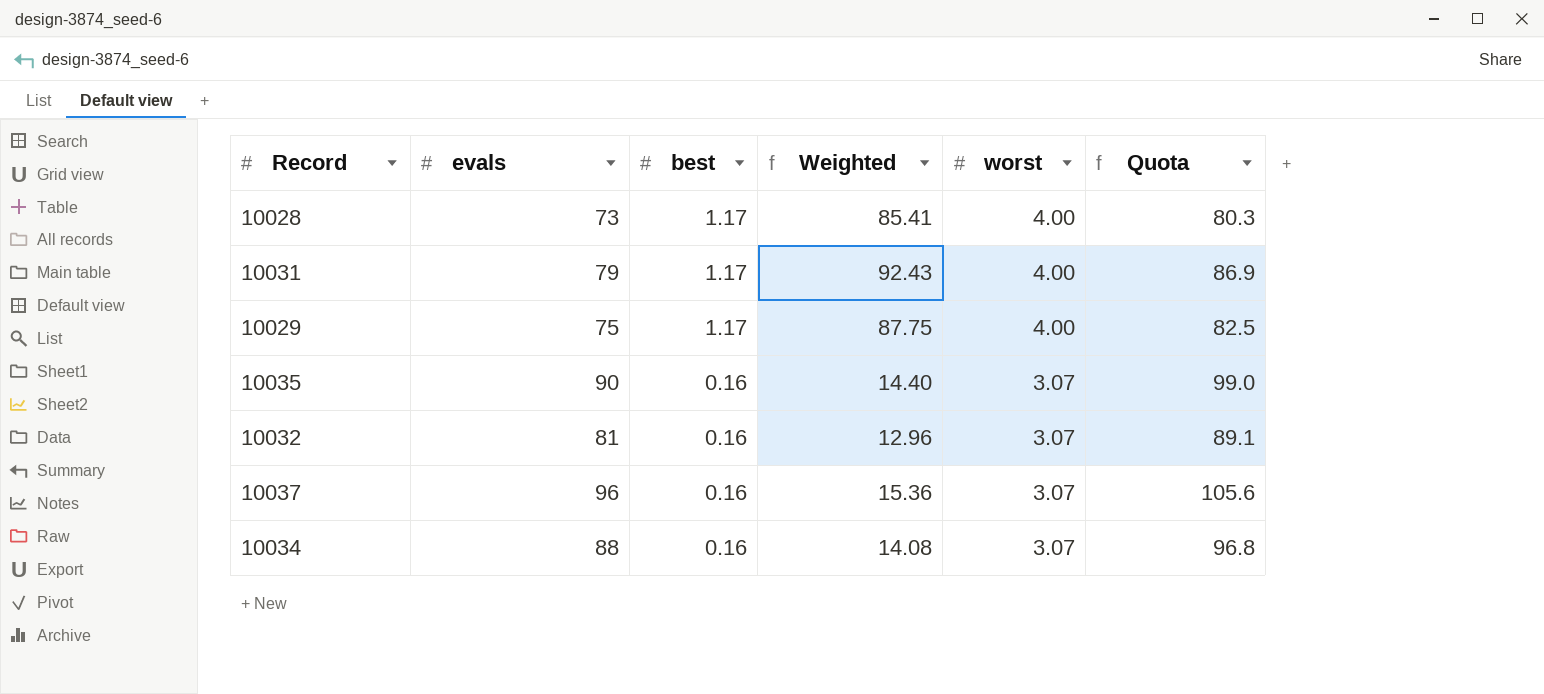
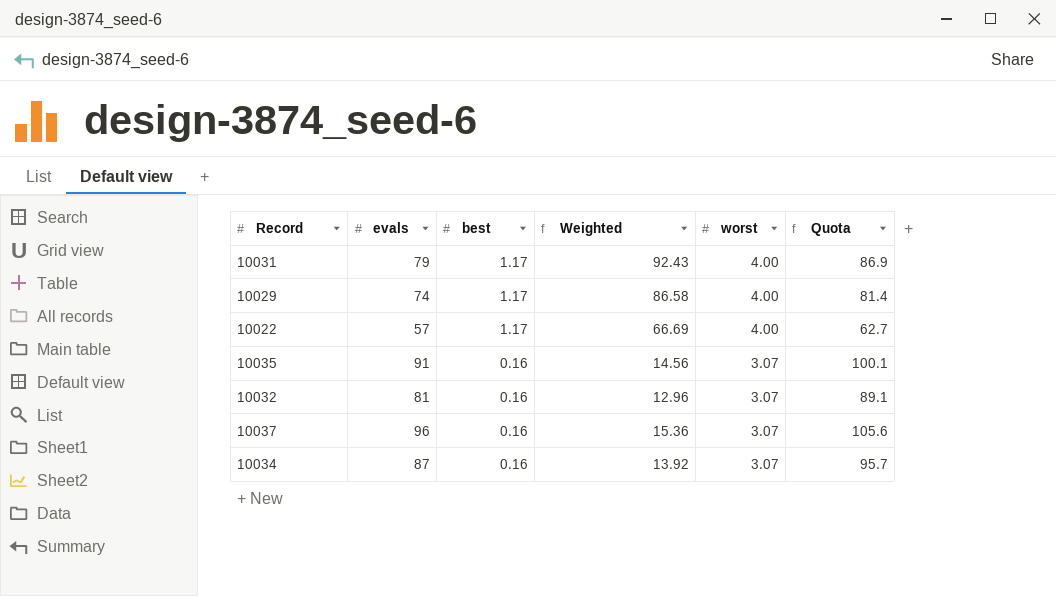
row 10028: 73 | 1.17 | 85.41 | 4.00 | 80.3 -> none
10029 | evals: 75 -> 74
10029 | Weighted: 87.75 -> 86.58
10029 | Quota: 82.5 -> 81.4
row 10022: none -> 57 | 1.17 | 66.69 | 4.00 | 62.7
10035 | evals: 90 -> 91
10035 | Weighted: 14.40 -> 14.56
10035 | Quota: 99.0 -> 100.1
10034 | evals: 88 -> 87
10034 | Weighted: 14.08 -> 13.92
10034 | Quota: 96.8 -> 95.7

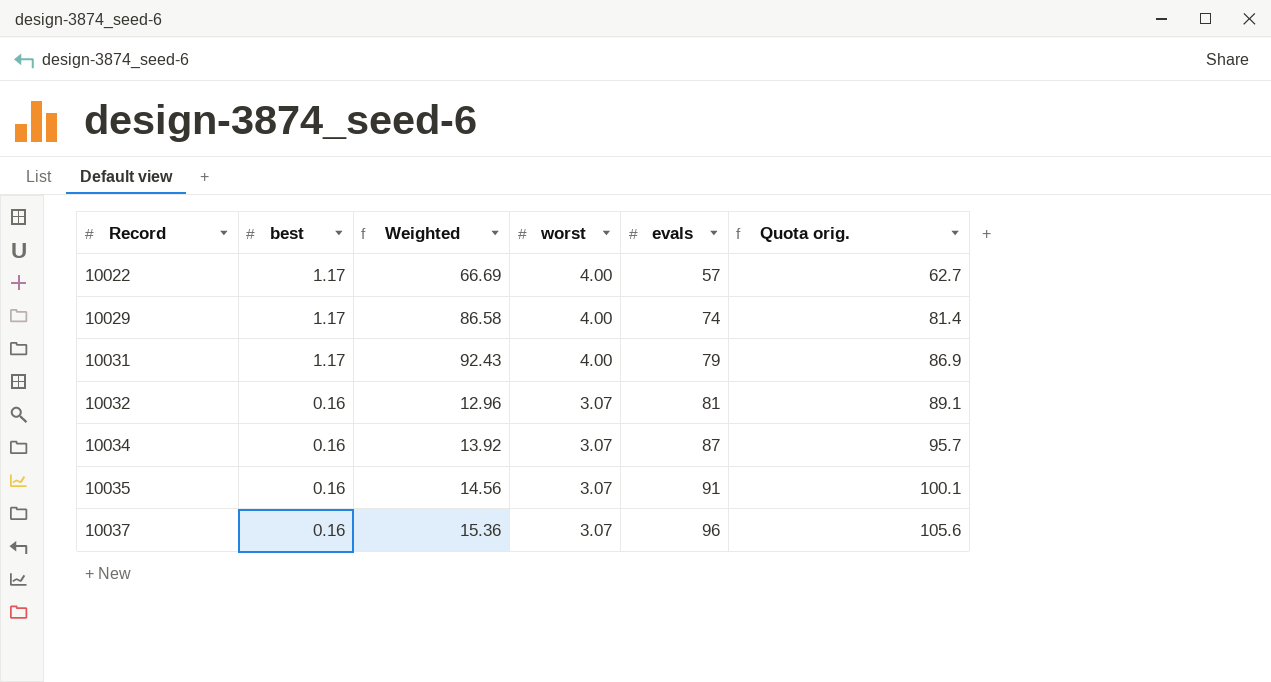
row order: best descending -> Record ascending
column evals | position: 2 -> 5
column name: Quota -> Quota orig.

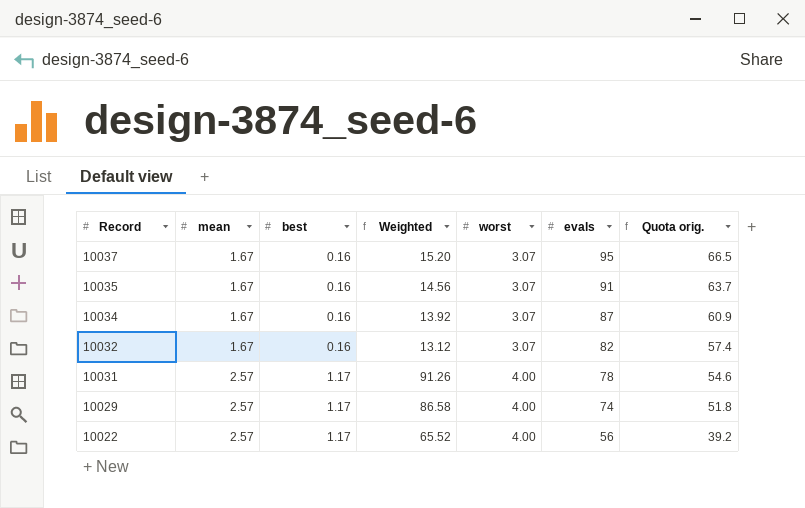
row order: Record ascending -> Record descending
column mean | position: none -> 2
column Quota orig. | formula: [evals] * 1.1 -> [evals] * 0.7
10037 | Weighted: 15.36 -> 15.20
10037 | evals: 96 -> 95
10032 | Weighted: 12.96 -> 13.12
10032 | evals: 81 -> 82
10031 | Weighted: 92.43 -> 91.26
10031 | evals: 79 -> 78
10022 | Weighted: 66.69 -> 65.52
10022 | evals: 57 -> 56

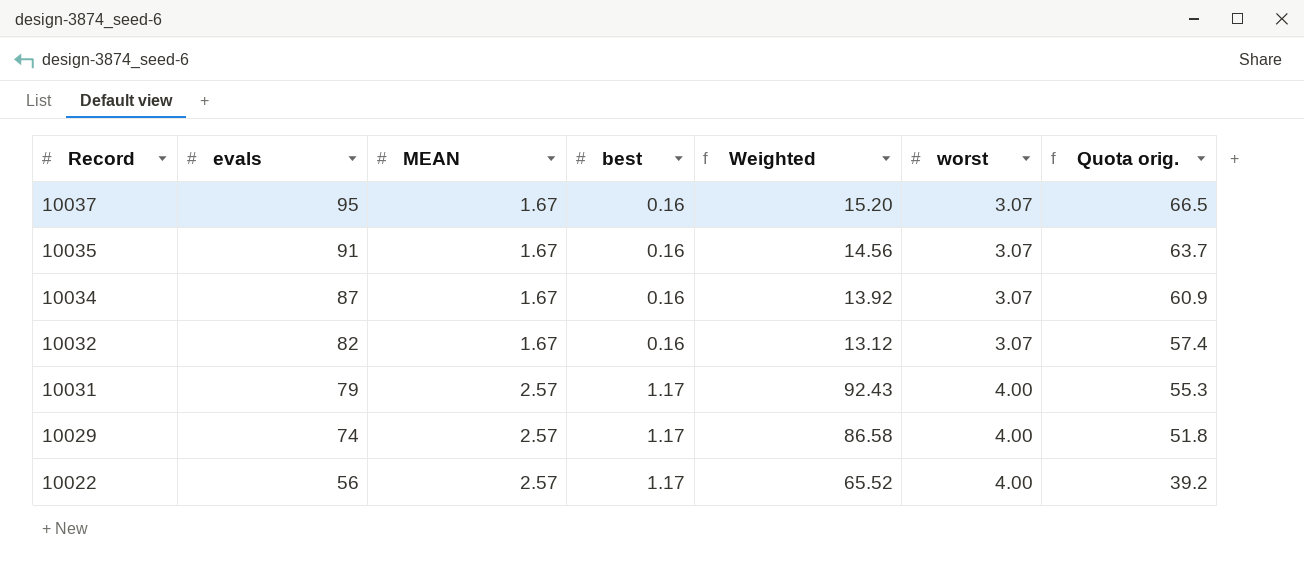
column evals | position: 6 -> 2
column name: mean -> MEAN
10031 | evals: 78 -> 79
10031 | Weighted: 91.26 -> 92.43
10031 | Quota orig.: 54.6 -> 55.3

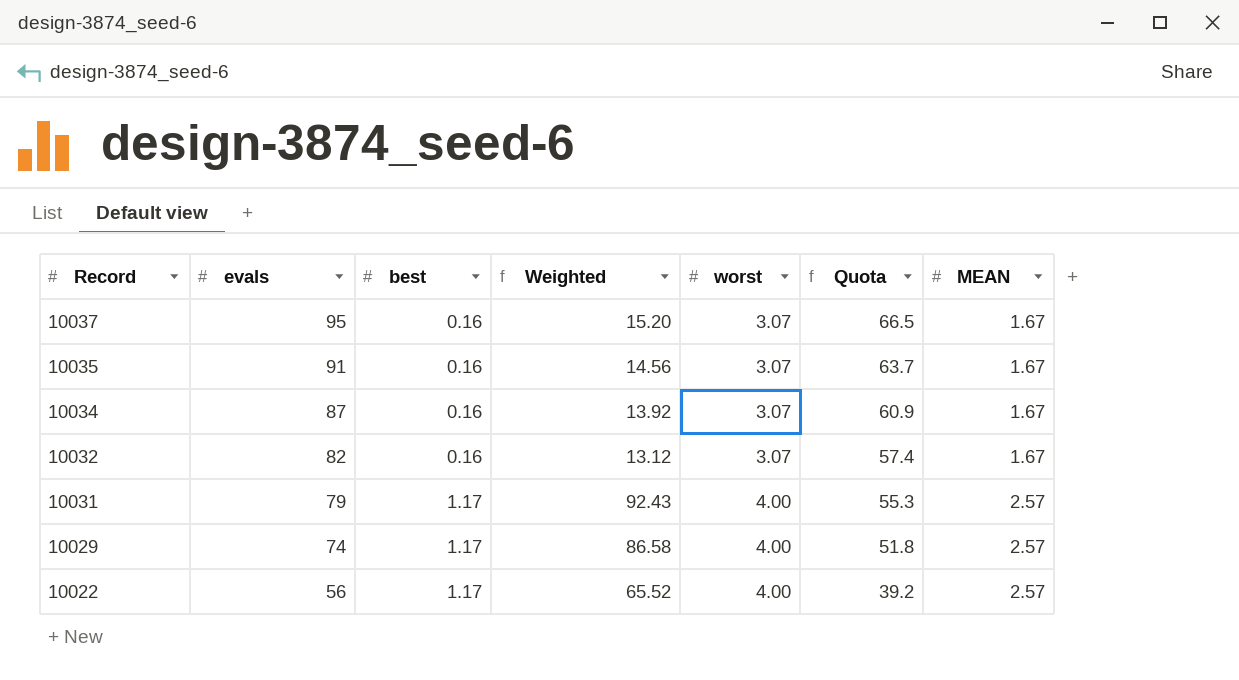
column name: Quota orig. -> Quota
column MEAN | position: 3 -> 7

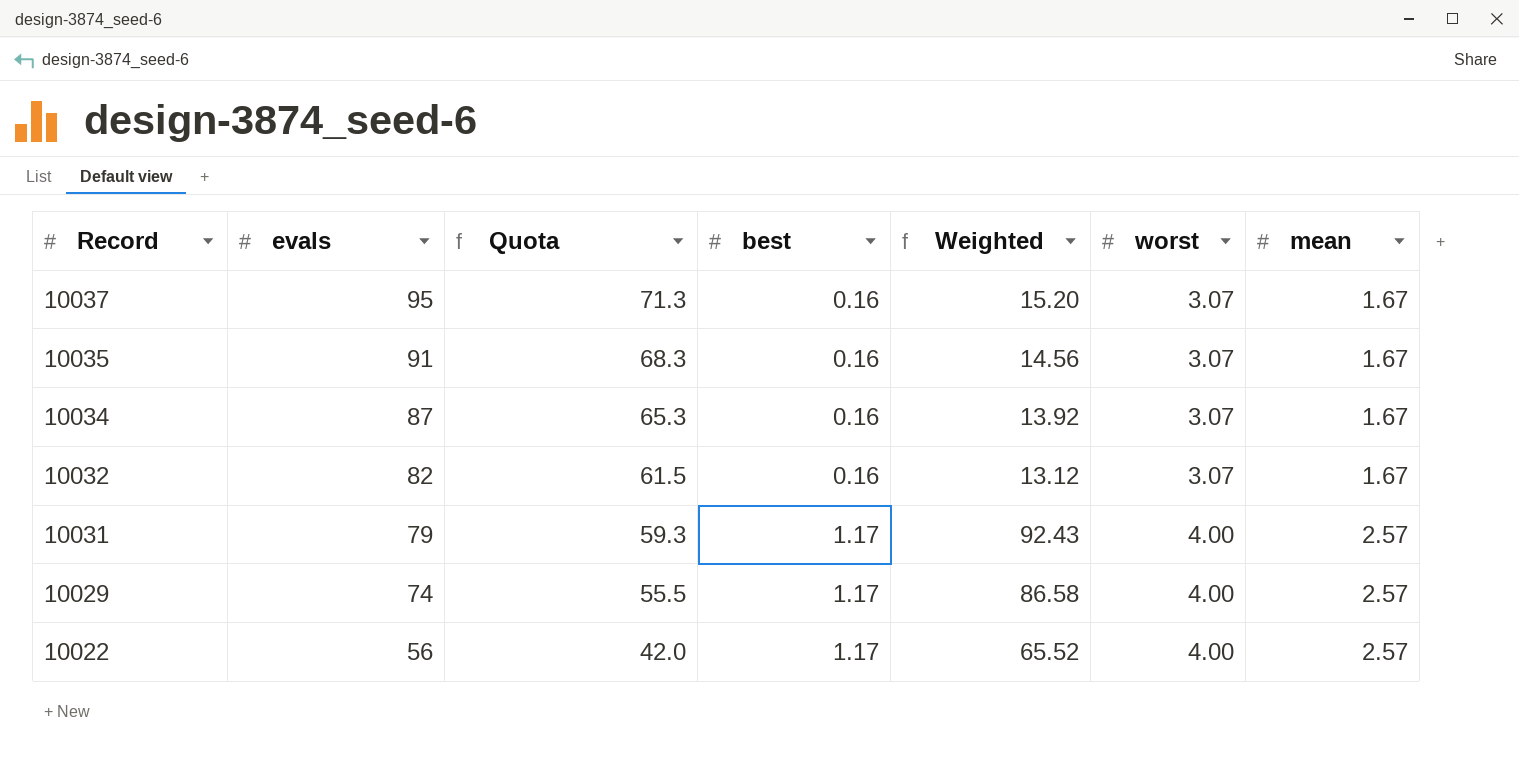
column Quota | formula: [evals] * 0.7 -> [evals] * 0.75
column Quota | position: 6 -> 3
column name: MEAN -> mean

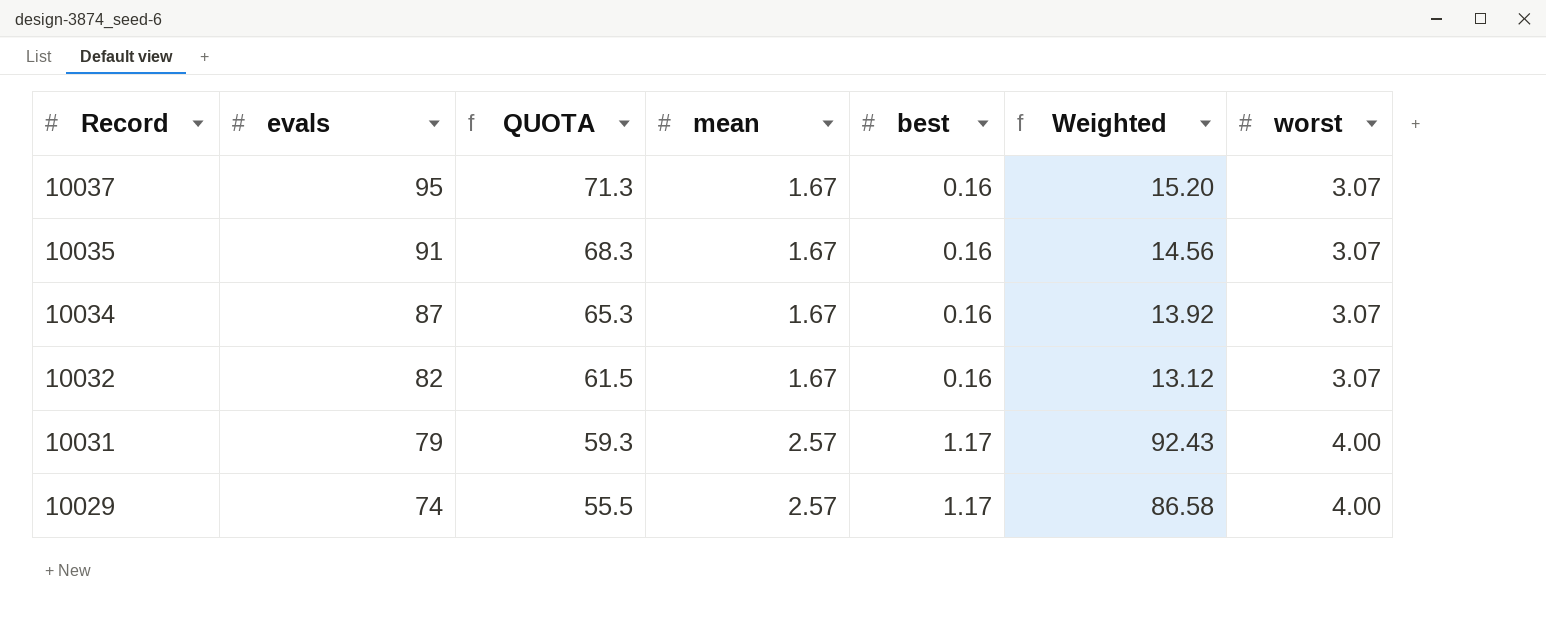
column name: Quota -> QUOTA
column mean | position: 7 -> 4
row 10022: 56 | 42.0 | 1.17 | 65.52 | 4.00 | 2.57 -> none

